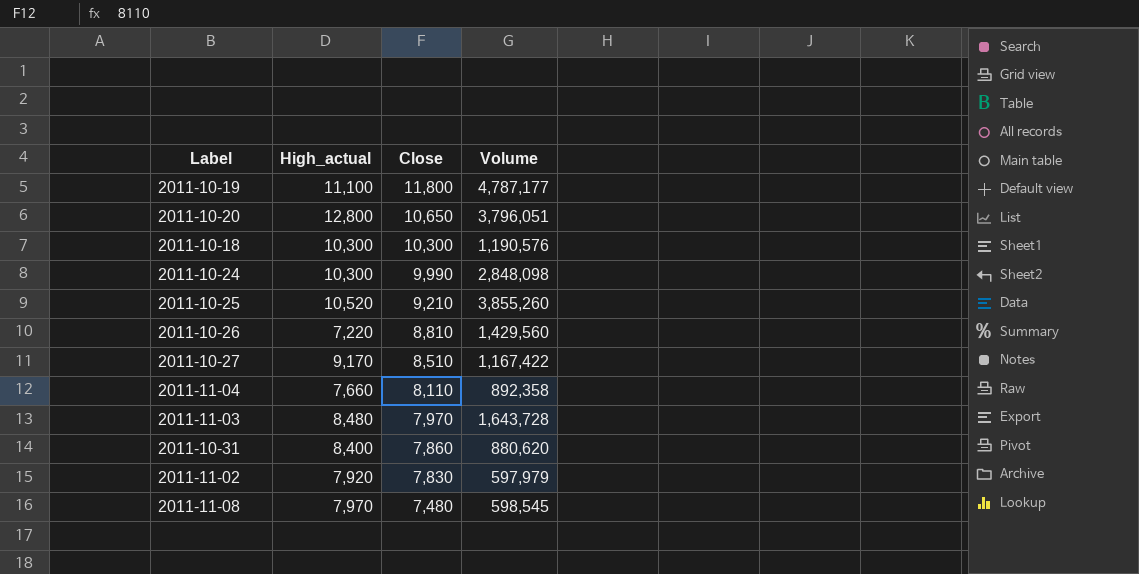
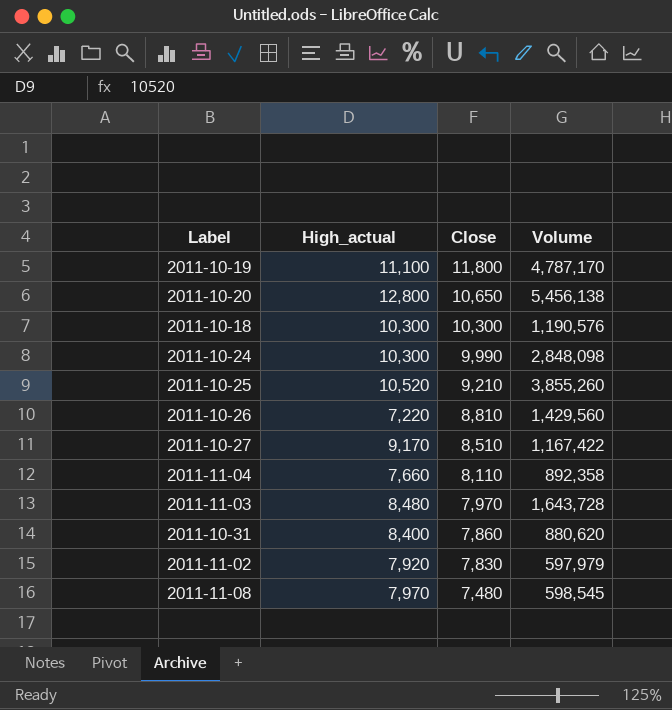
2011-10-19 | Volume: 4,787,177 -> 4,787,170
2011-10-20 | Volume: 3,796,051 -> 5,456,138

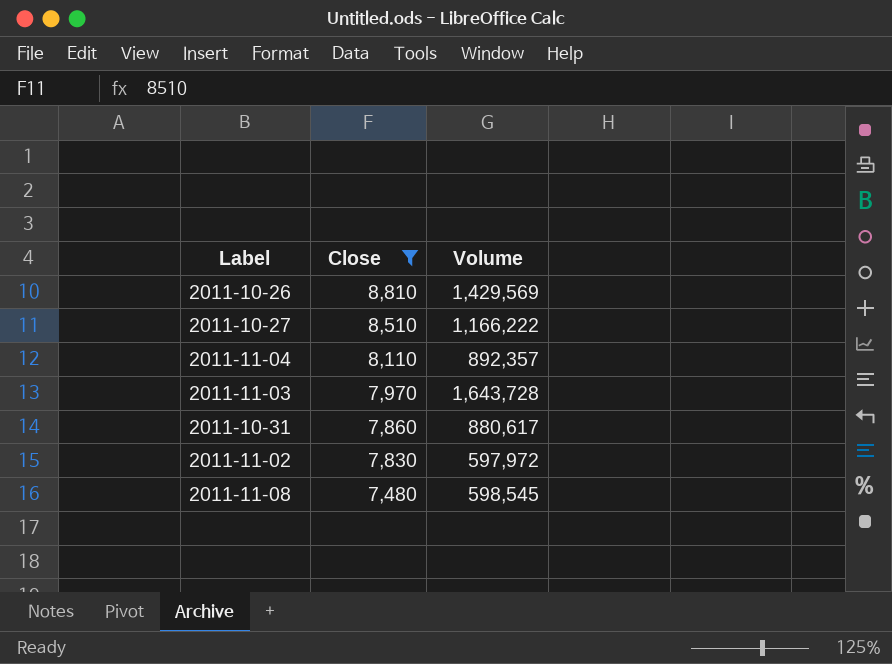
filter: none -> Close <= 8,810
column High_actual | position: 2 -> none
2011-10-26 | Volume: 1,429,560 -> 1,429,569
2011-10-27 | Volume: 1,167,422 -> 1,166,222
2011-11-04 | Volume: 892,358 -> 892,357
2011-10-31 | Volume: 880,620 -> 880,617
2011-11-02 | Volume: 597,979 -> 597,972

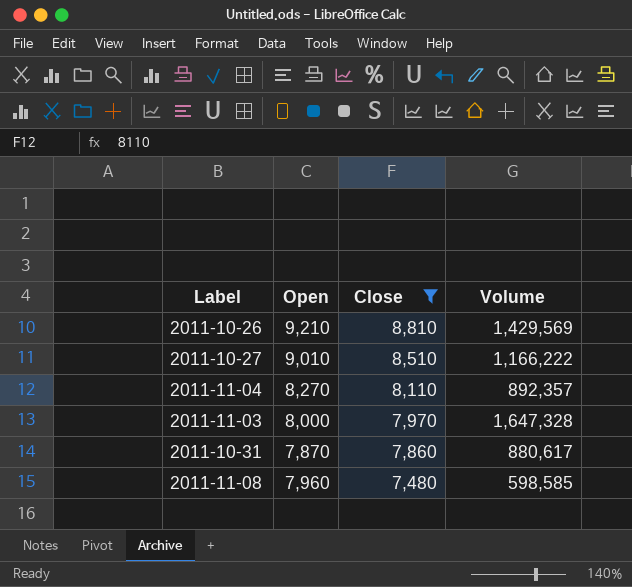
column Open | position: none -> 2
row 2011-11-02: 7,830 | 597,972 -> none
2011-11-03 | Volume: 1,643,728 -> 1,647,328
2011-11-08 | Volume: 598,545 -> 598,585

